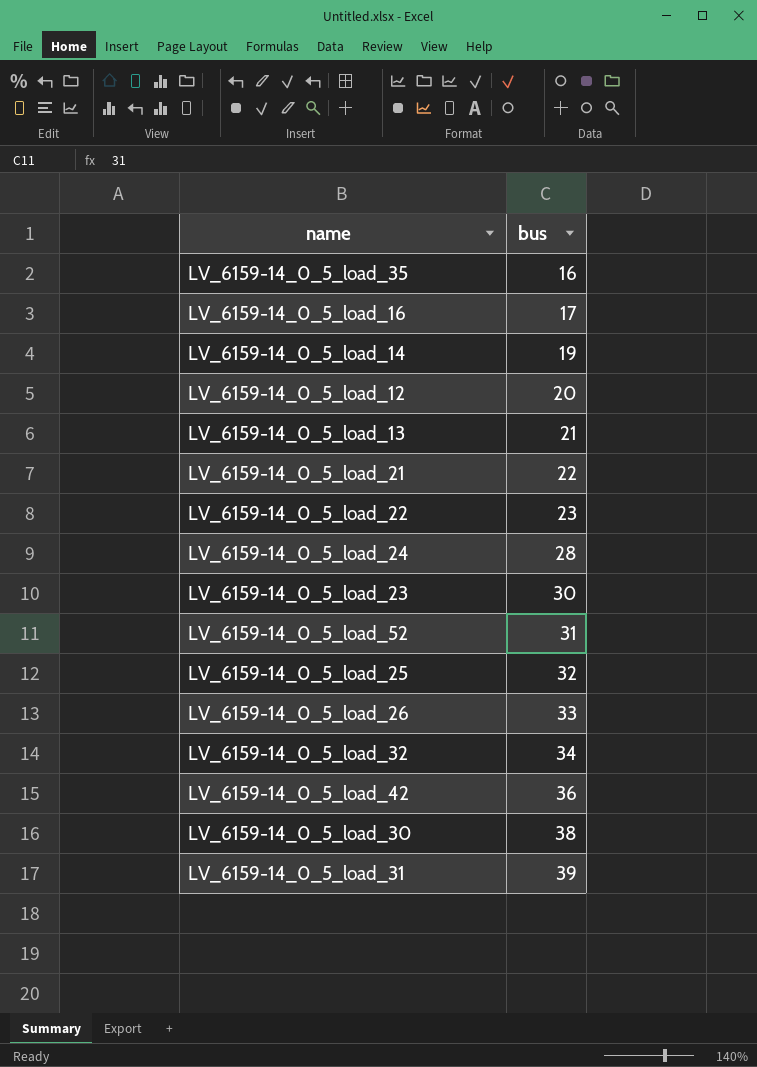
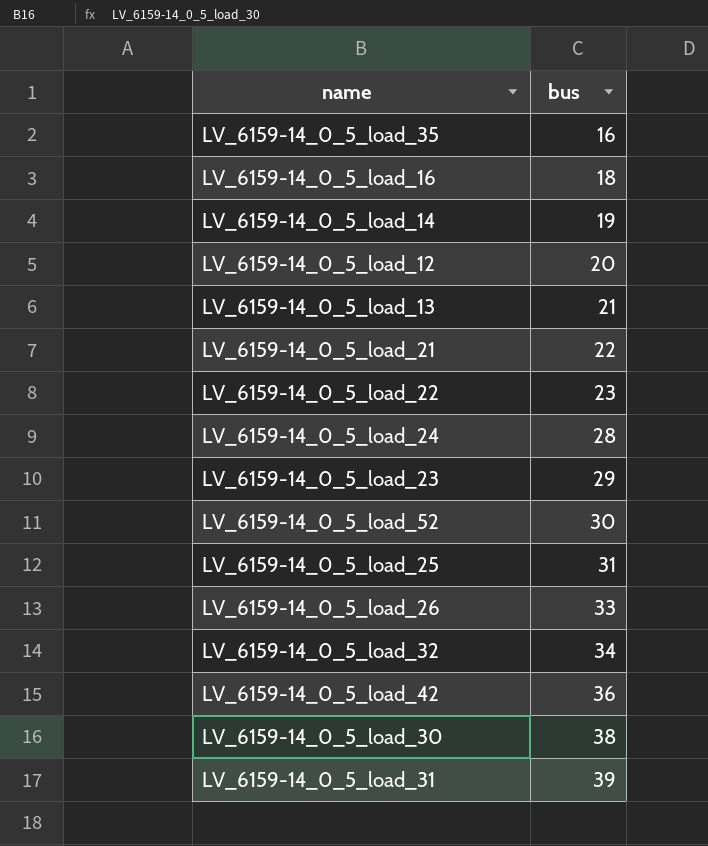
LV_6159-14_0_5_load_16 | bus: 17 -> 18
LV_6159-14_0_5_load_23 | bus: 30 -> 29
LV_6159-14_0_5_load_52 | bus: 31 -> 30
LV_6159-14_0_5_load_25 | bus: 32 -> 31

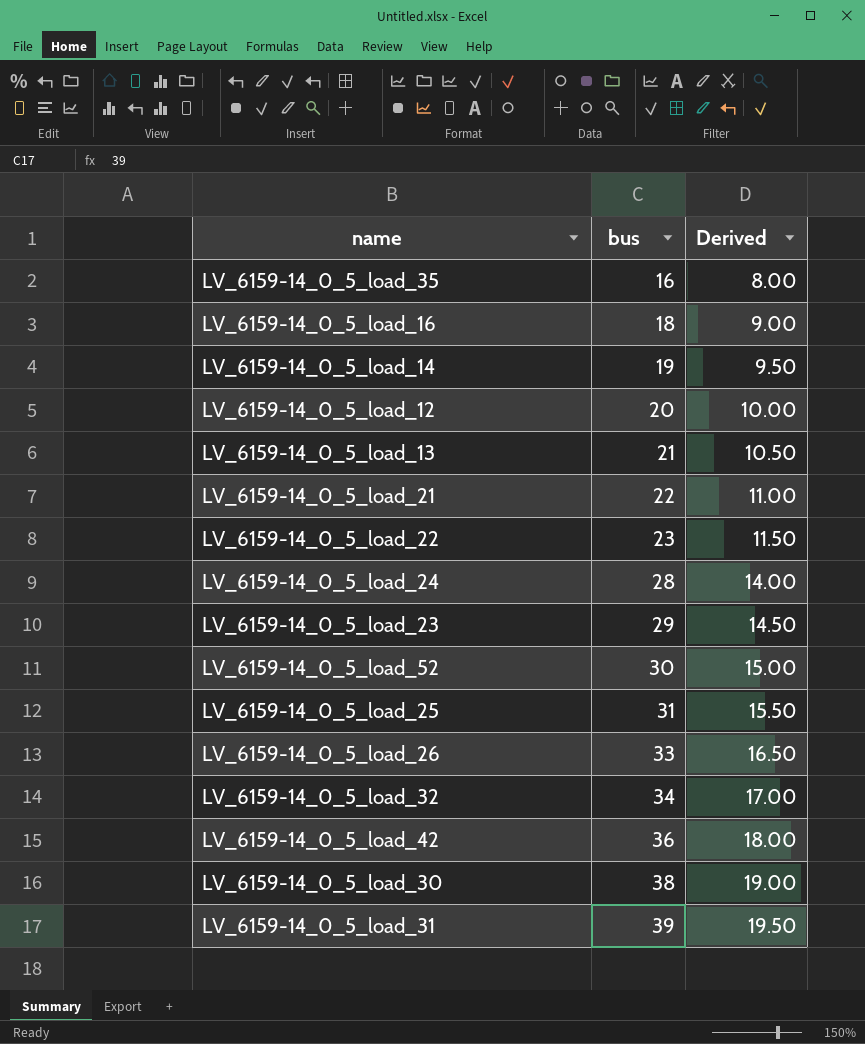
column Derived | formula: none -> [bus] * 0.5

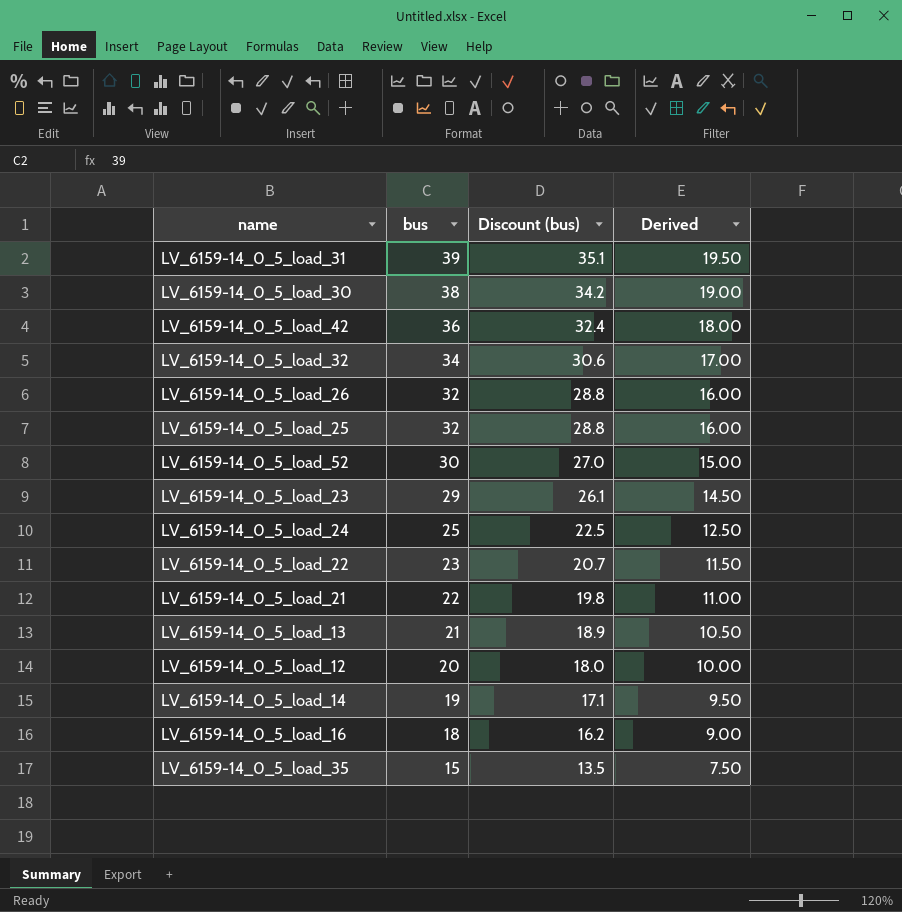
row order: bus ascending -> bus descending
column Discount (bus) | formula: none -> [bus] * 0.9
LV_6159-14_0_5_load_26 | bus: 33 -> 32
LV_6159-14_0_5_load_26 | Derived: 16.50 -> 16.00
LV_6159-14_0_5_load_25 | bus: 31 -> 32
LV_6159-14_0_5_load_25 | Derived: 15.50 -> 16.00
LV_6159-14_0_5_load_24 | bus: 28 -> 25
LV_6159-14_0_5_load_24 | Derived: 14.00 -> 12.50
LV_6159-14_0_5_load_35 | bus: 16 -> 15
LV_6159-14_0_5_load_35 | Derived: 8.00 -> 7.50

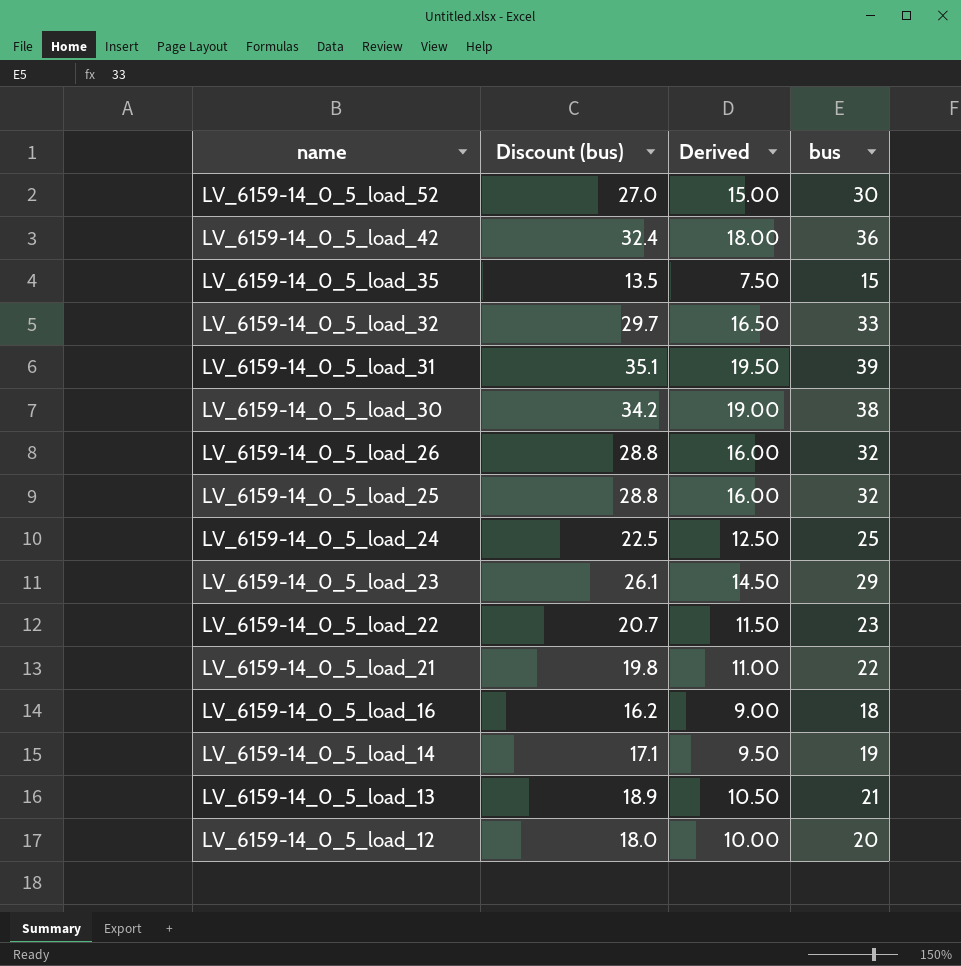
row order: bus descending -> name descending
column bus | position: 2 -> 4
LV_6159-14_0_5_load_32 | Discount (bus): 30.6 -> 29.7
LV_6159-14_0_5_load_32 | Derived: 17.00 -> 16.50
LV_6159-14_0_5_load_32 | bus: 34 -> 33

